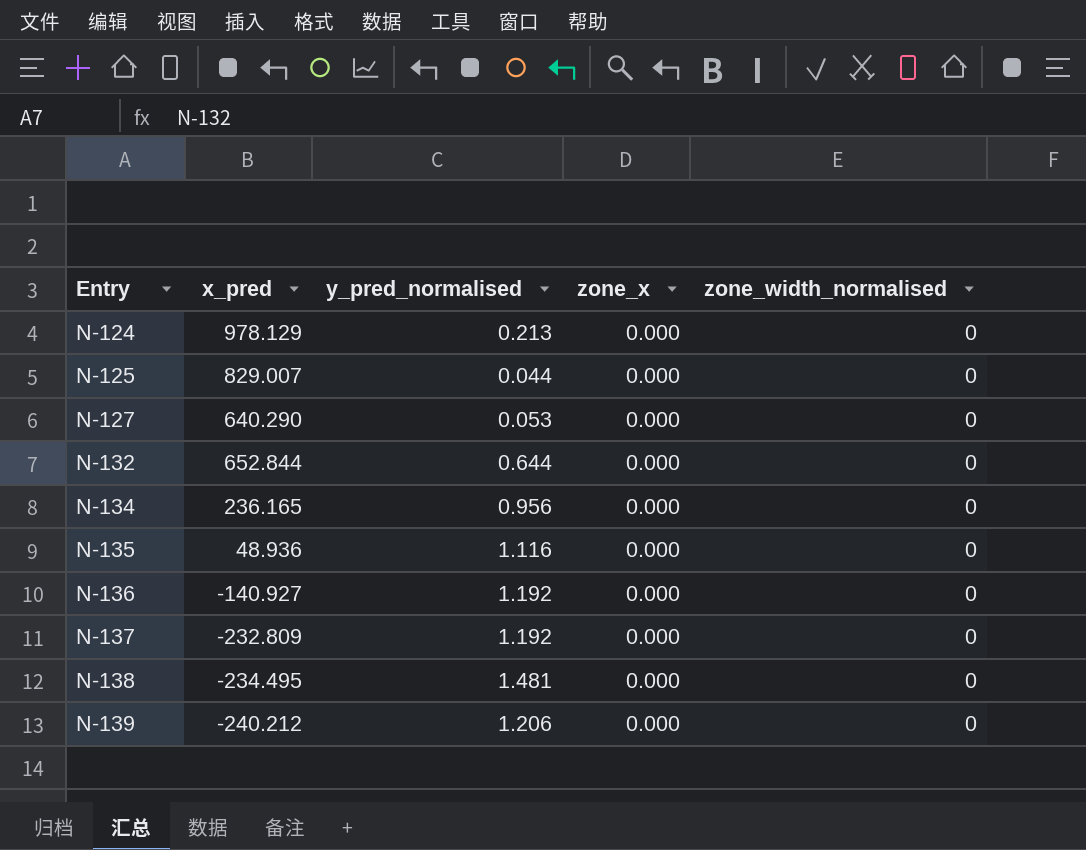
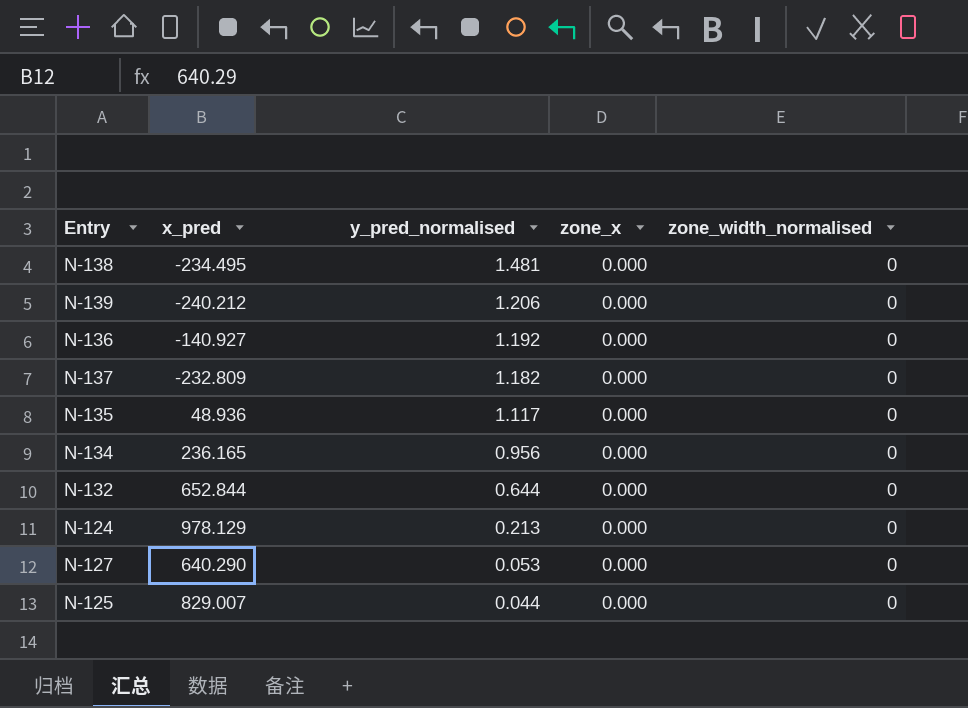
row order: Entry ascending -> y_pred_normalised descending
N-137 | y_pred_normalised: 1.192 -> 1.182
N-135 | y_pred_normalised: 1.116 -> 1.117

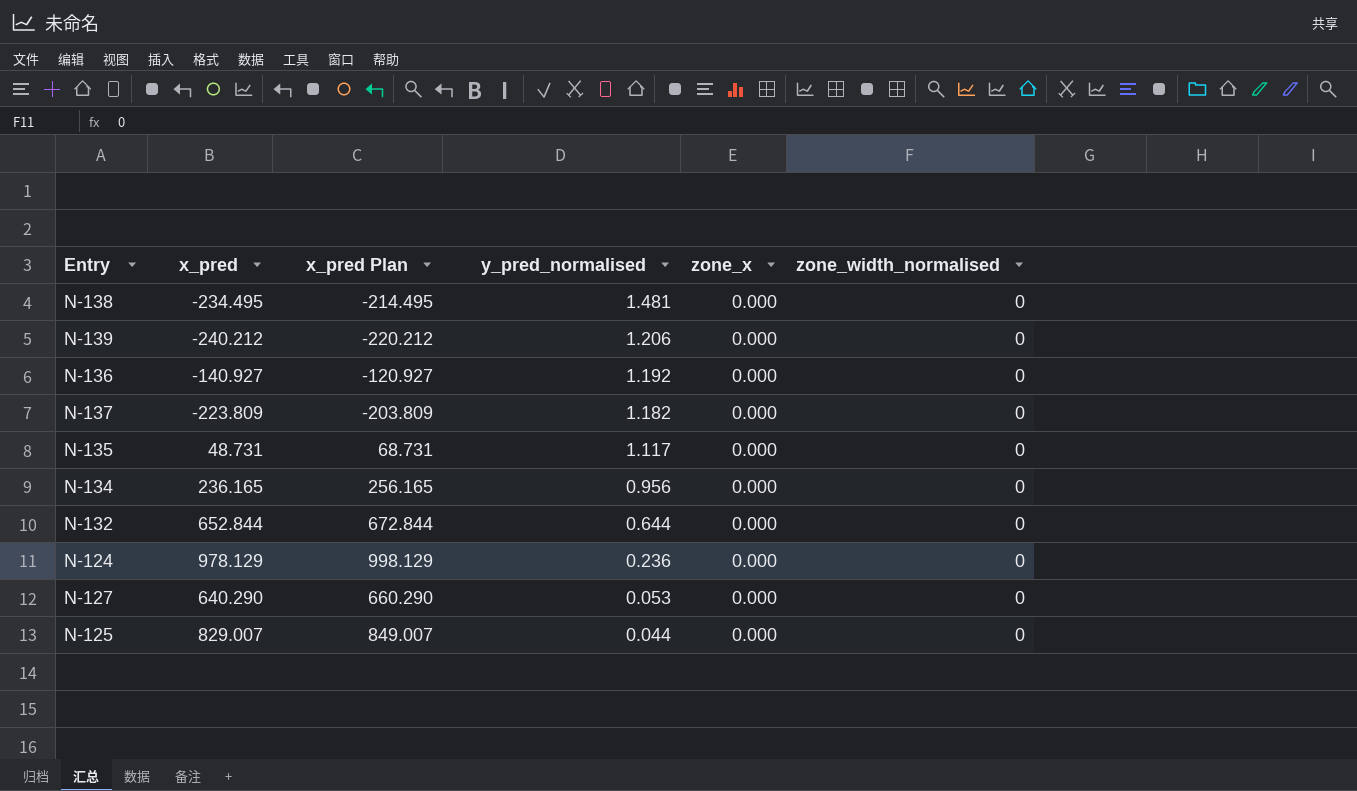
column x_pred Plan | formula: none -> [x_pred] + 20
N-137 | x_pred: -232.809 -> -223.809
N-135 | x_pred: 48.936 -> 48.731
N-124 | y_pred_normalised: 0.213 -> 0.236

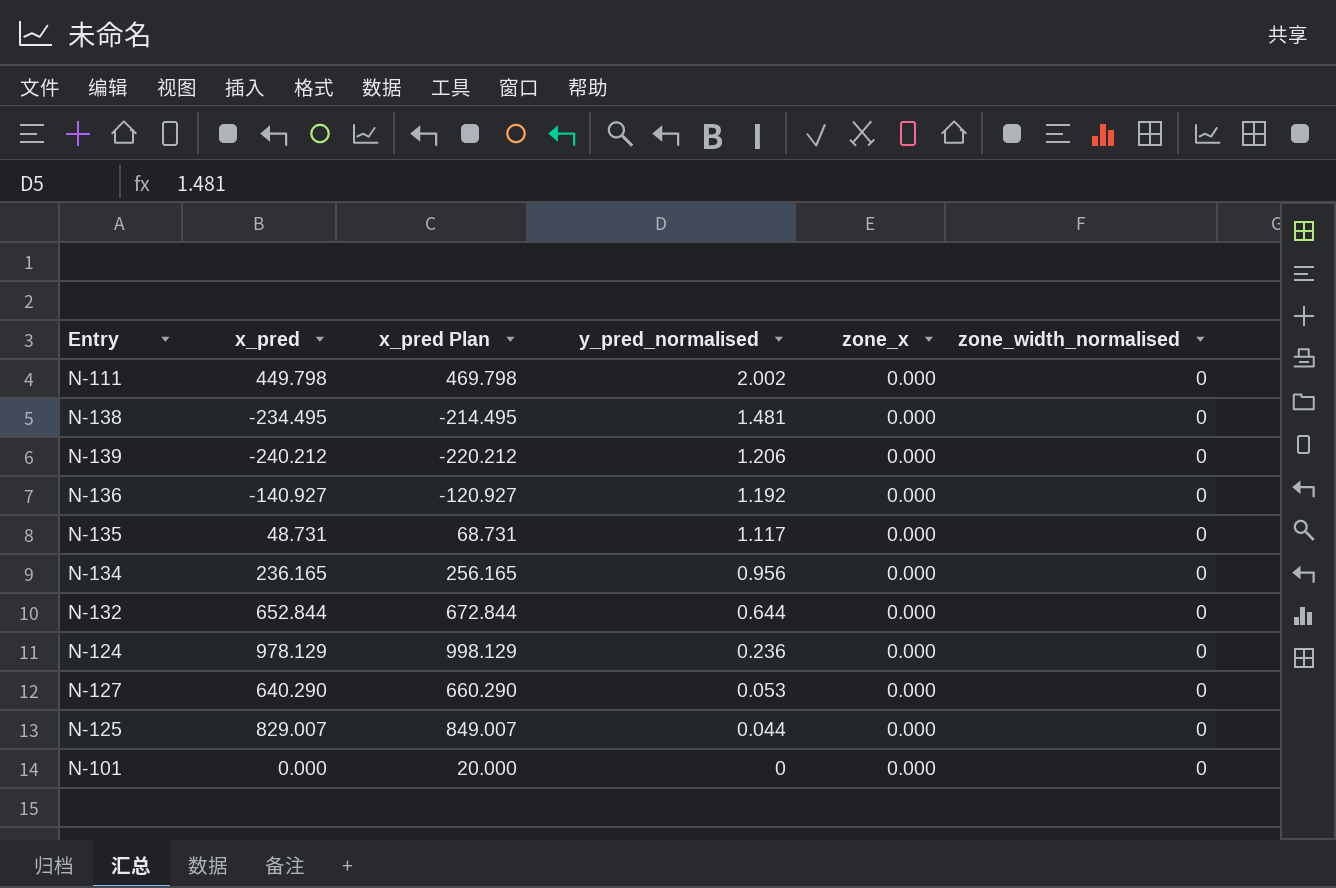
row N-137: -223.809 | -203.809 | 1.182 | 0.000 | 0 -> none
row N-111: none -> 449.798 | 469.798 | 2.002 | 0.000 | 0
row N-101: none -> 0.000 | 20.000 | 0 | 0.000 | 0

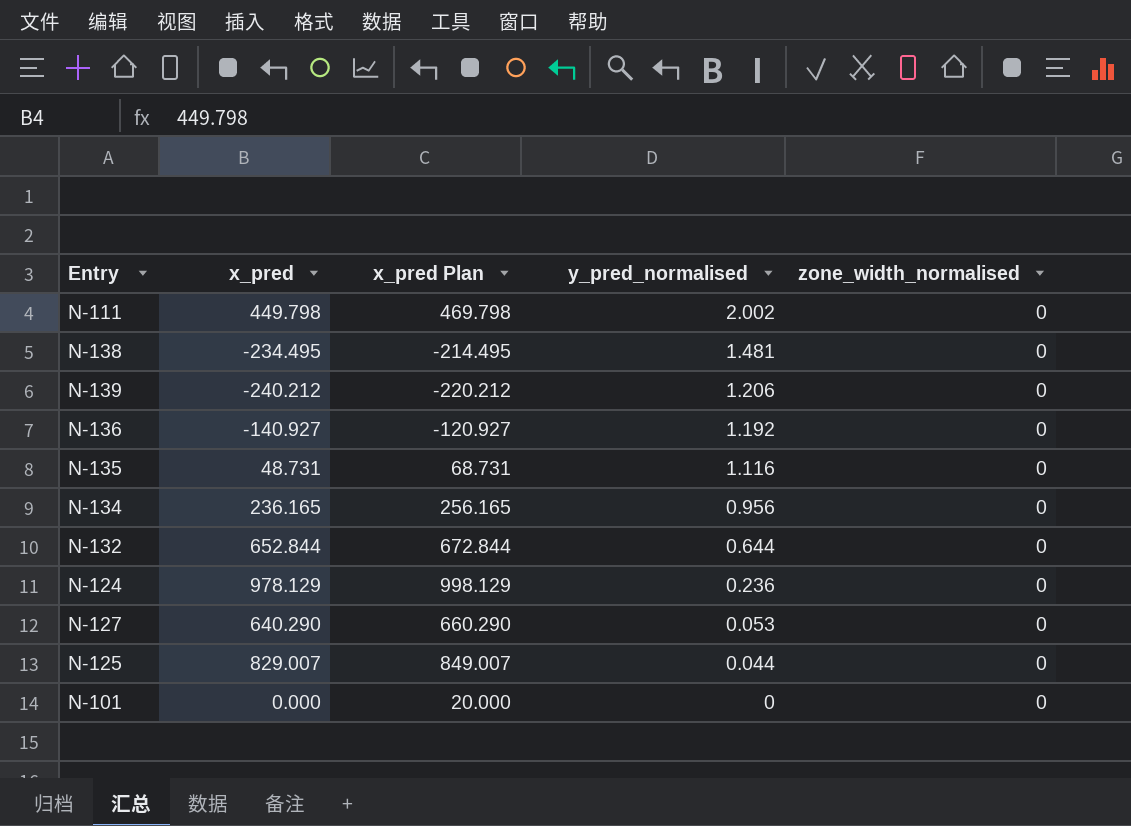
column zone_x | position: 5 -> none
N-135 | y_pred_normalised: 1.117 -> 1.116

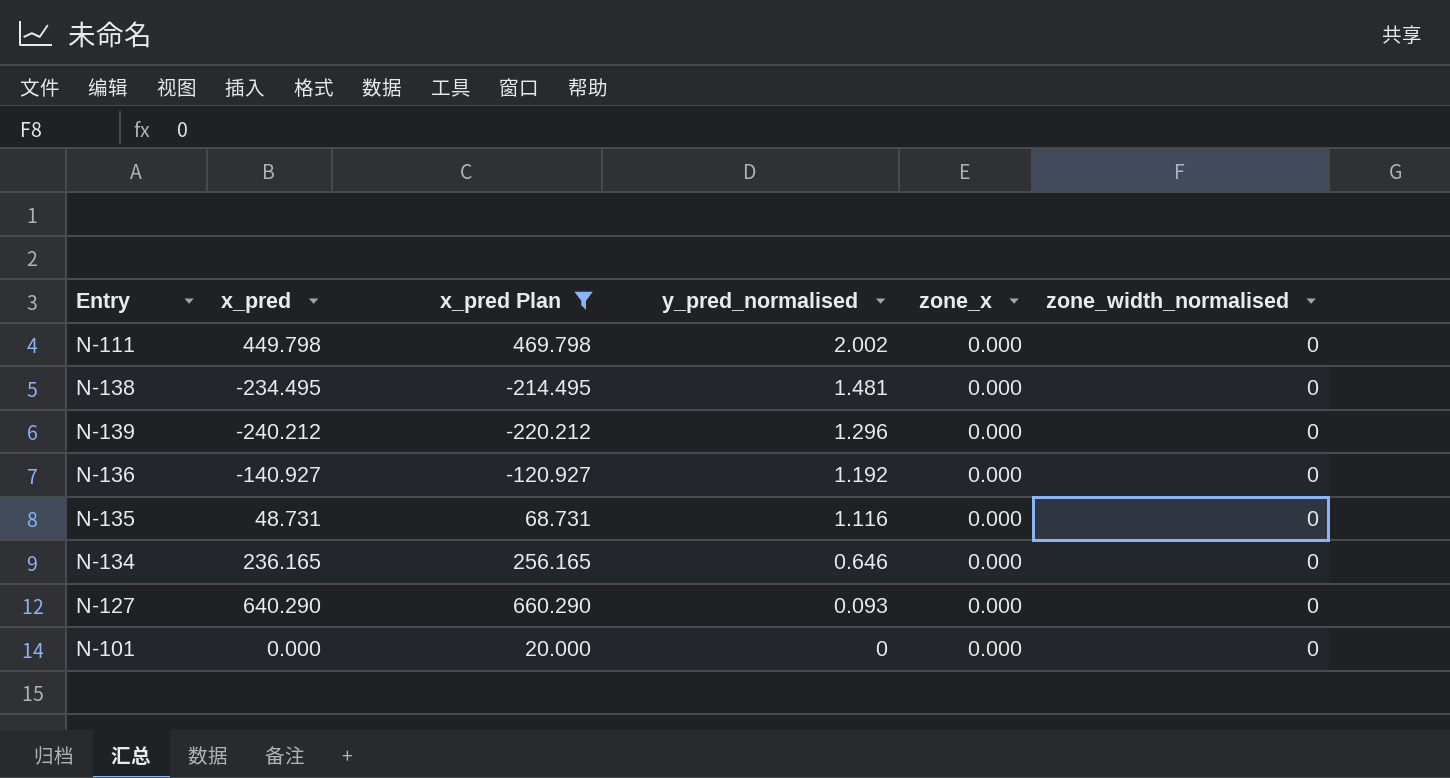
filter: none -> x_pred Plan <= 660.290
column zone_x | position: none -> 5
N-139 | y_pred_normalised: 1.206 -> 1.296
N-134 | y_pred_normalised: 0.956 -> 0.646
N-127 | y_pred_normalised: 0.053 -> 0.093

